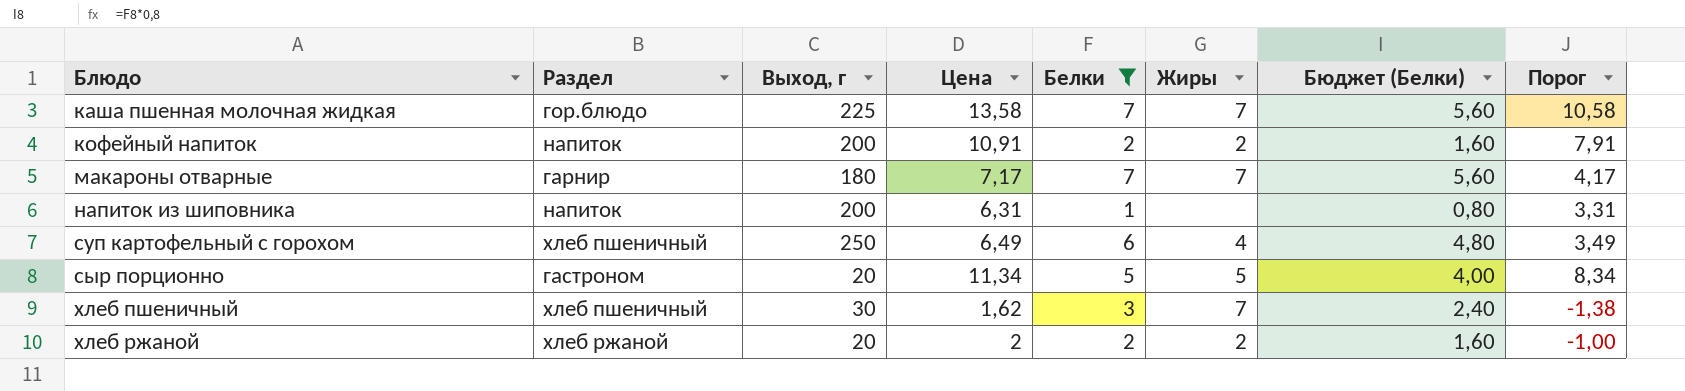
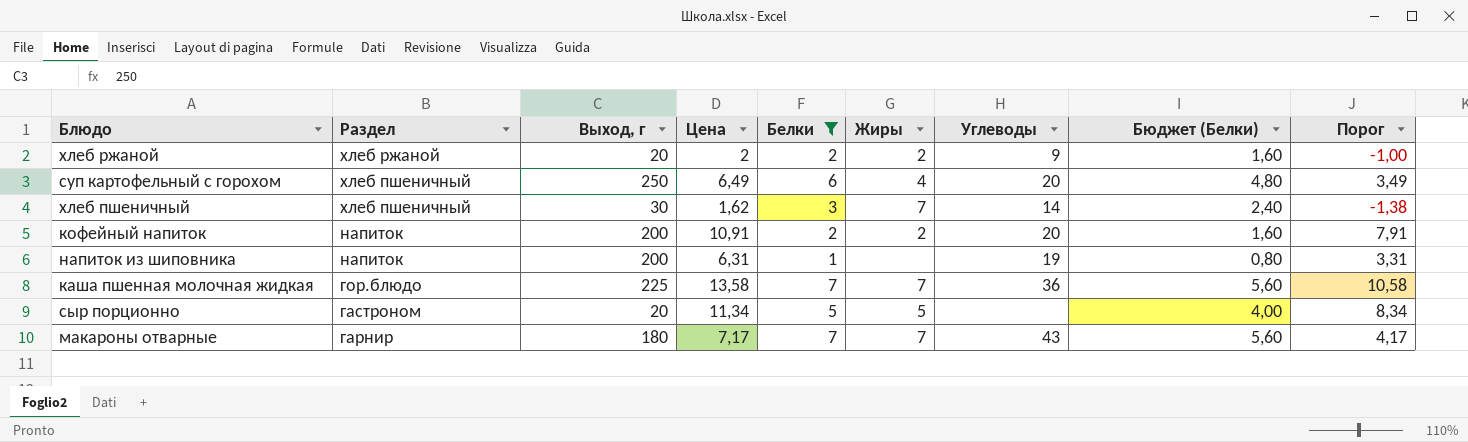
row order: Блюдо ascending -> Раздел descending
column Углеводы | position: none -> 7

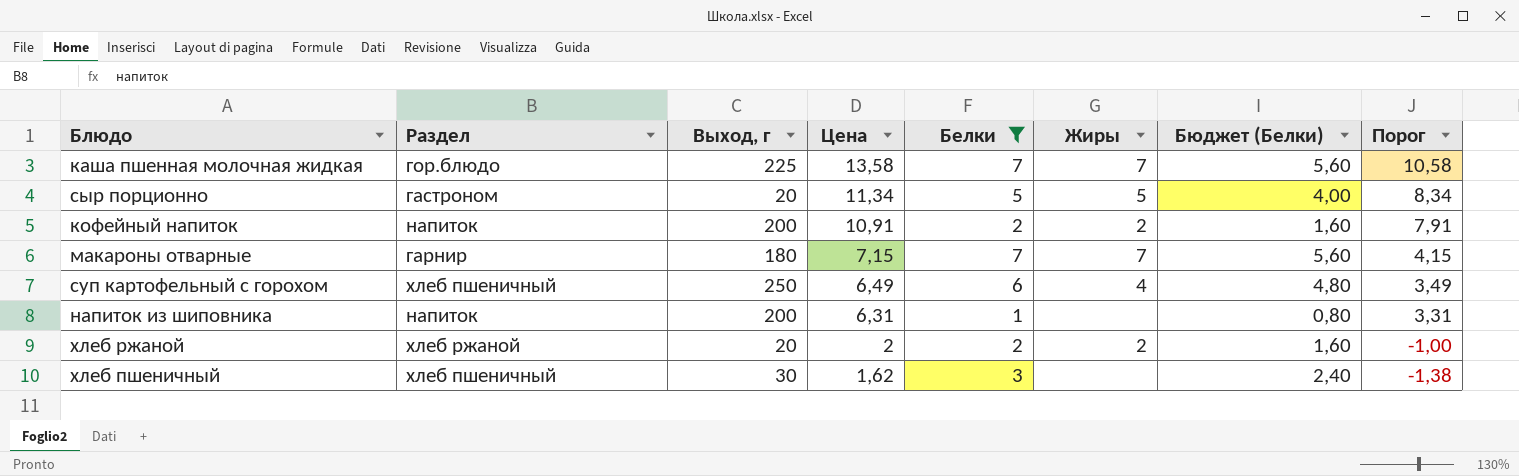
row order: Раздел descending -> Цена descending
column Углеводы | position: 7 -> none
макароны отварные | Цена: 7,17 -> 7,15
макароны отварные | Порог: 4,17 -> 4,15
хлеб пшеничный | Жиры: 7 -> none

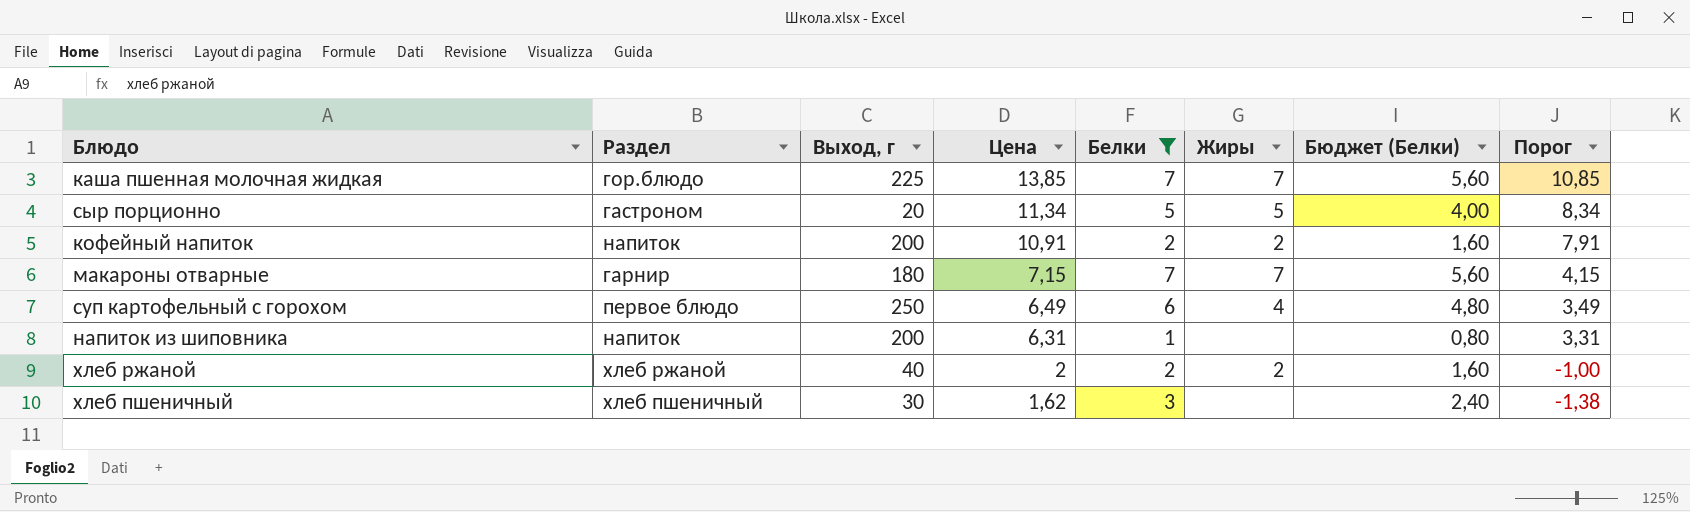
каша пшенная молочная жидкая | Цена: 13,58 -> 13,85
каша пшенная молочная жидкая | Порог: 10,58 -> 10,85
суп картофельный с горохом | Раздел: хлеб пшеничный -> первое блюдо
хлеб ржаной | Выход, г: 20 -> 40

